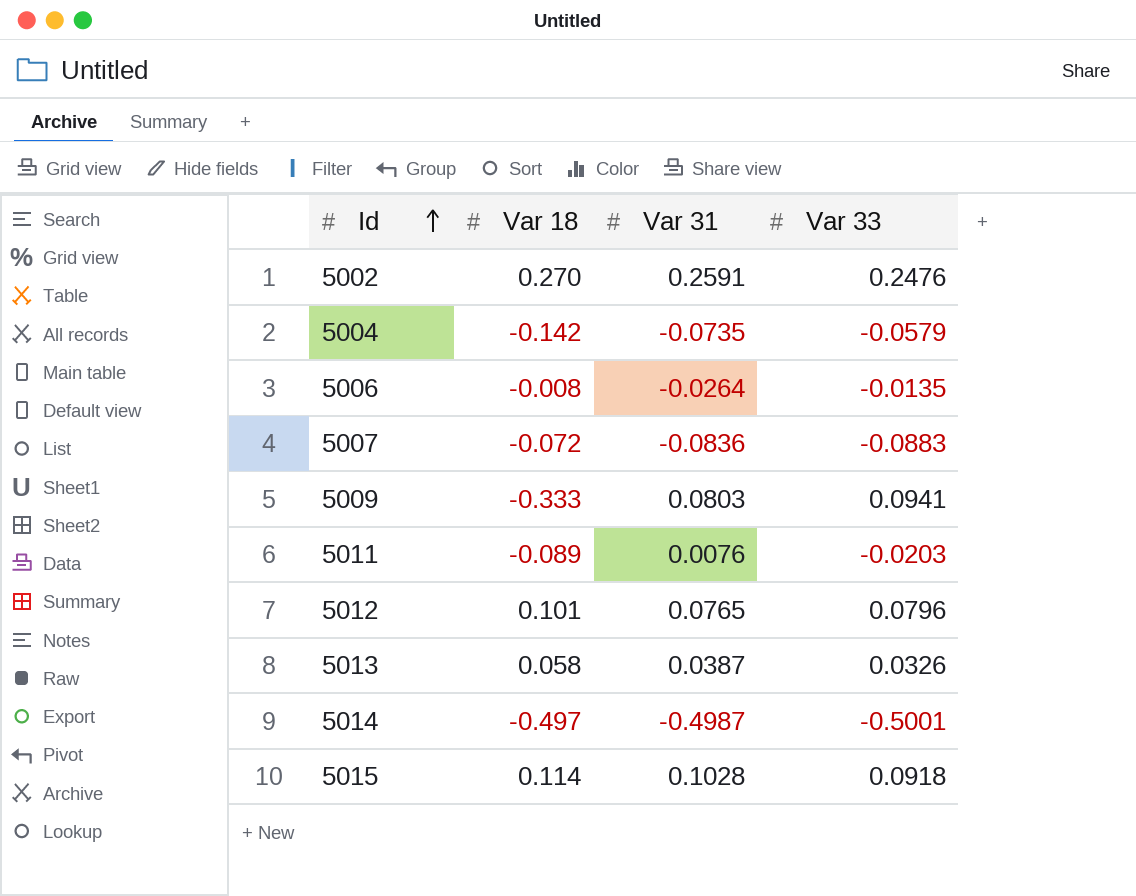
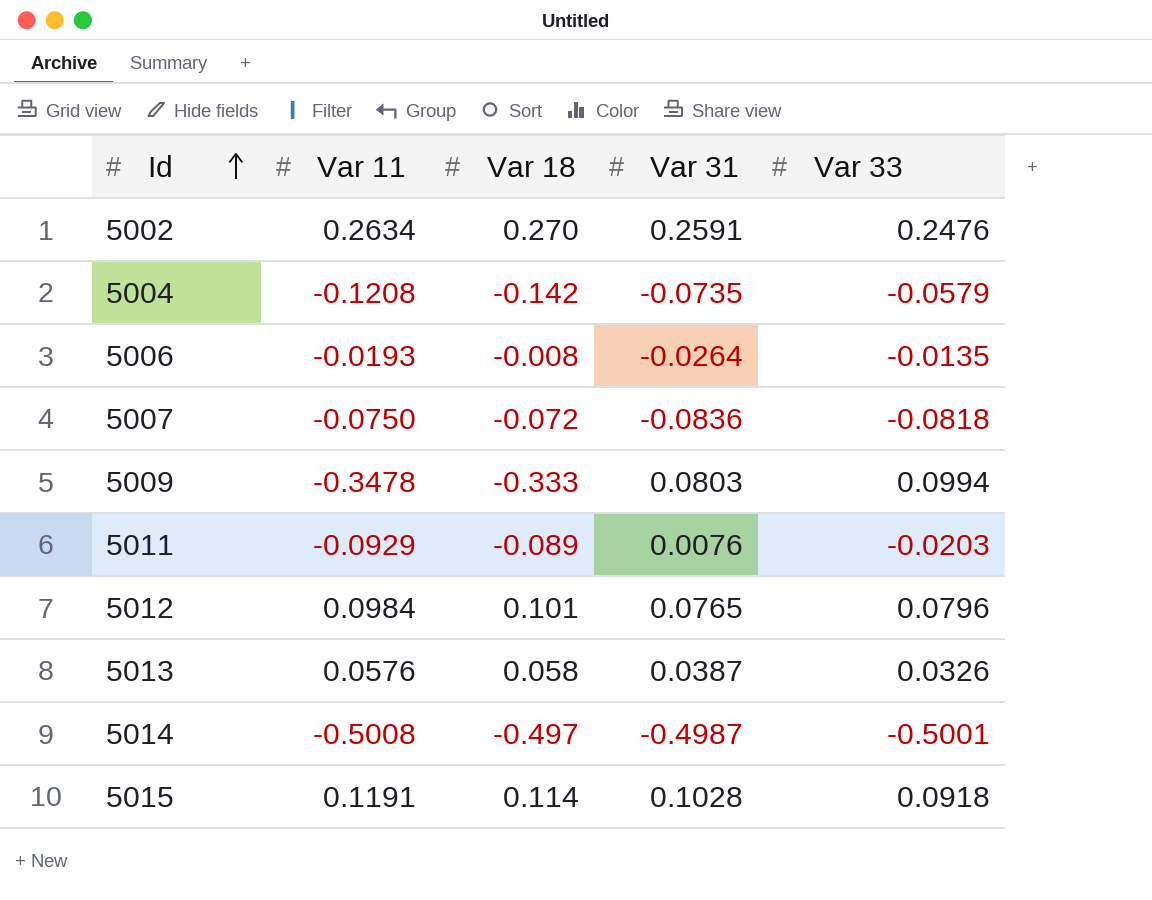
column Var 11 | position: none -> 2
5007 | Var 33: -0.0883 -> -0.0818
5009 | Var 33: 0.0941 -> 0.0994

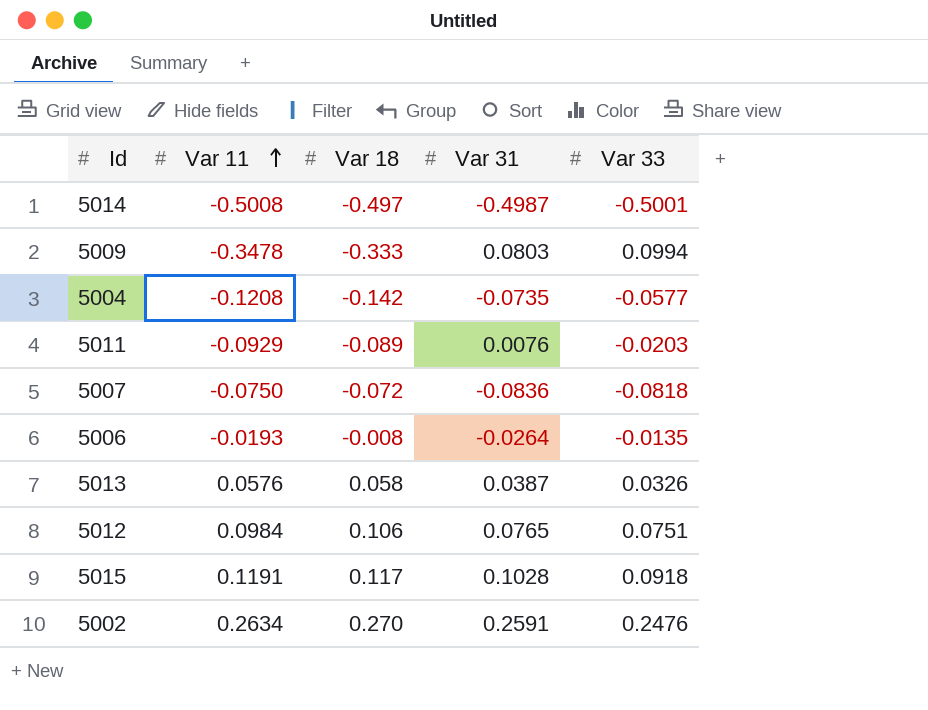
row order: Id ascending -> Var 11 ascending
5004 | Var 33: -0.0579 -> -0.0577
5012 | Var 18: 0.101 -> 0.106
5012 | Var 33: 0.0796 -> 0.0751
5015 | Var 18: 0.114 -> 0.117

